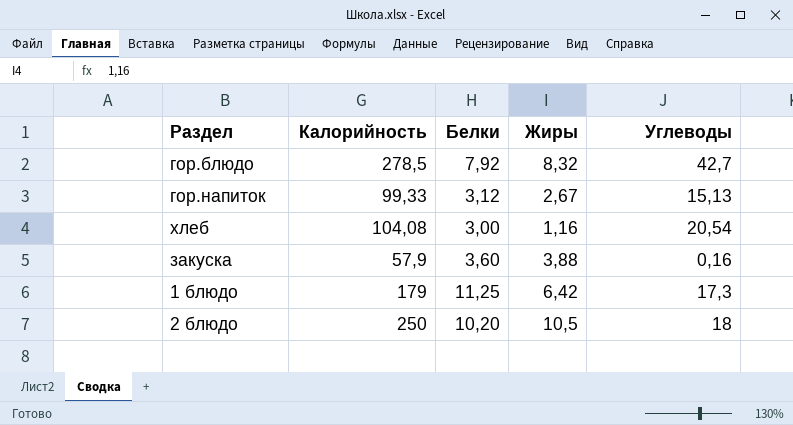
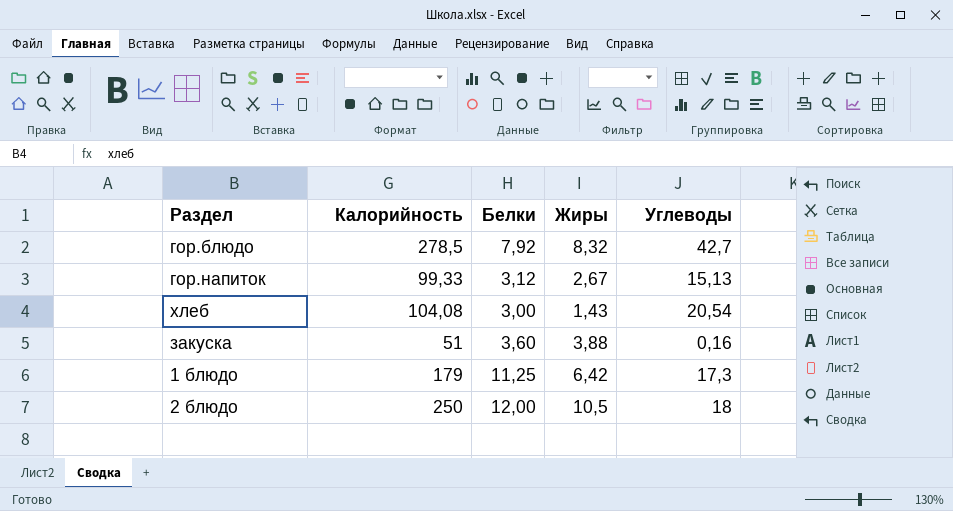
хлеб | Жиры: 1,16 -> 1,43
закуска | Калорийность: 57,9 -> 51
2 блюдо | Белки: 10,20 -> 12,00

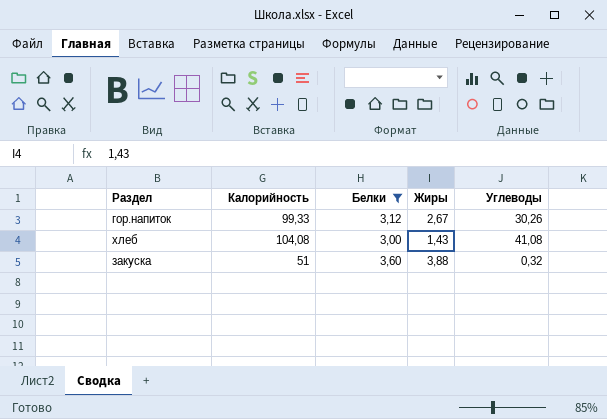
filter: none -> Белки <= 3,60
гор.напиток | Углеводы: 15,13 -> 30,26
хлеб | Углеводы: 20,54 -> 41,08
закуска | Углеводы: 0,16 -> 0,32

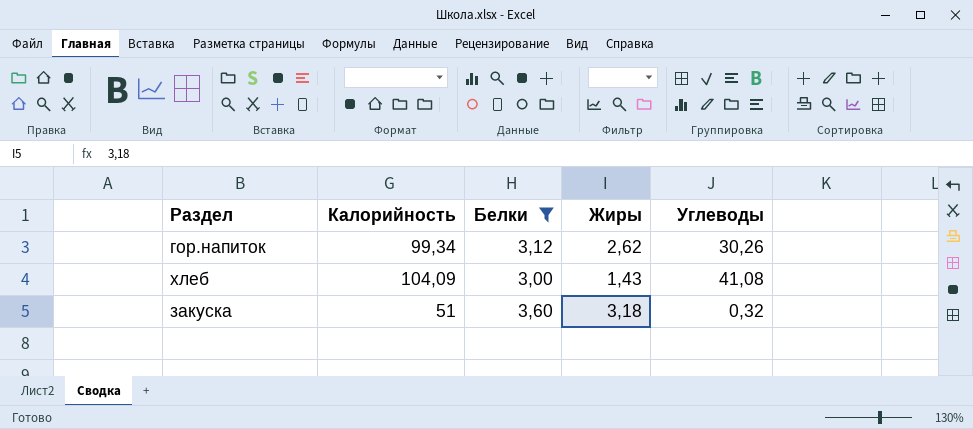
гор.напиток | Калорийность: 99,33 -> 99,34
гор.напиток | Жиры: 2,67 -> 2,62
хлеб | Калорийность: 104,08 -> 104,09
закуска | Жиры: 3,88 -> 3,18

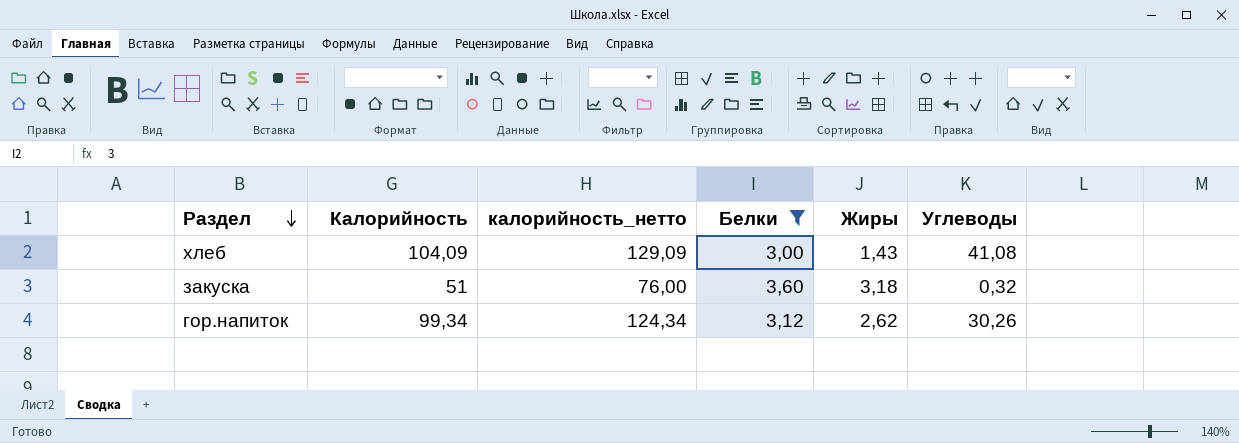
row order: none -> Раздел descending
column калорийность_нетто | formula: none -> [Калорийность] + 25

